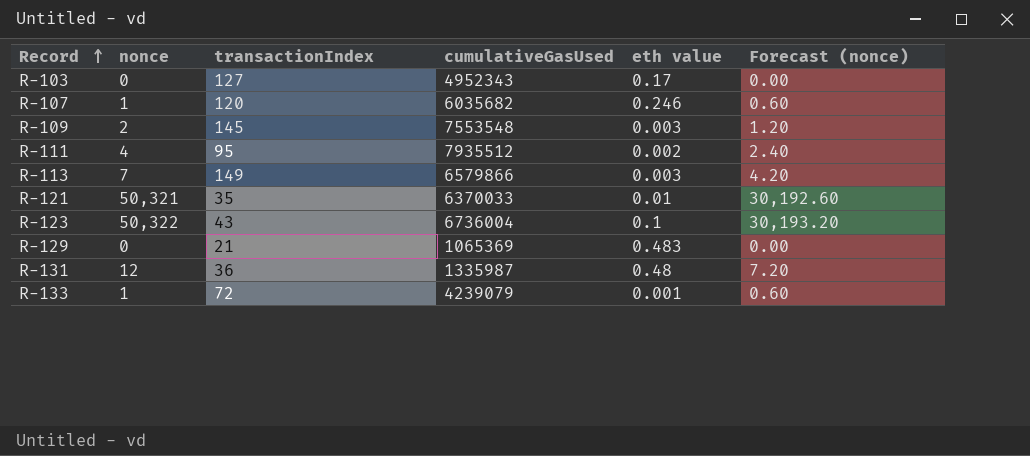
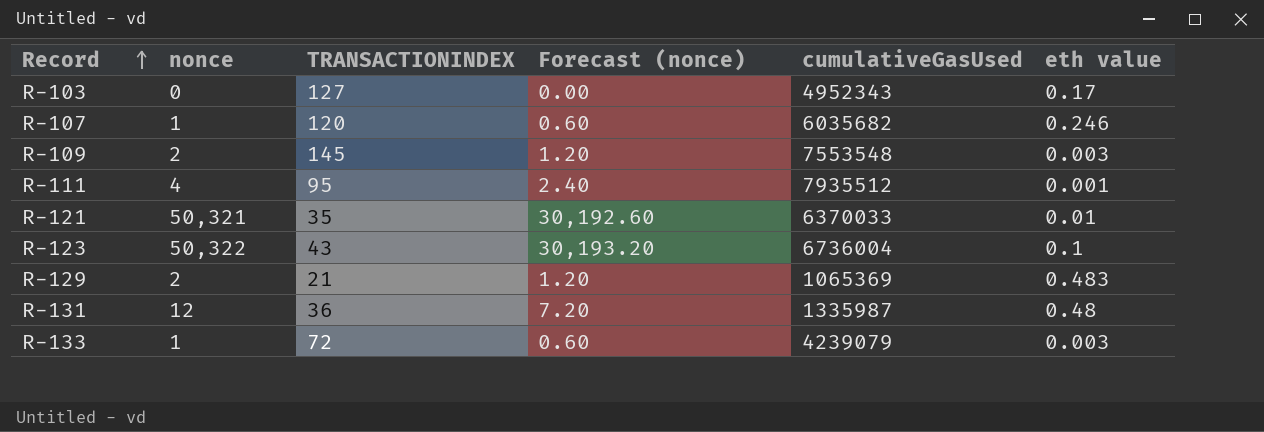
column name: transactionIndex -> TRANSACTIONINDEX
column Forecast (nonce) | position: 6 -> 4
row R-113: 7 | 149 | 6579866 | 0.003 | 4.20 -> none
R-111 | eth value: 0.002 -> 0.001
R-129 | nonce: 0 -> 2
R-129 | Forecast (nonce): 0.00 -> 1.20
R-133 | eth value: 0.001 -> 0.003

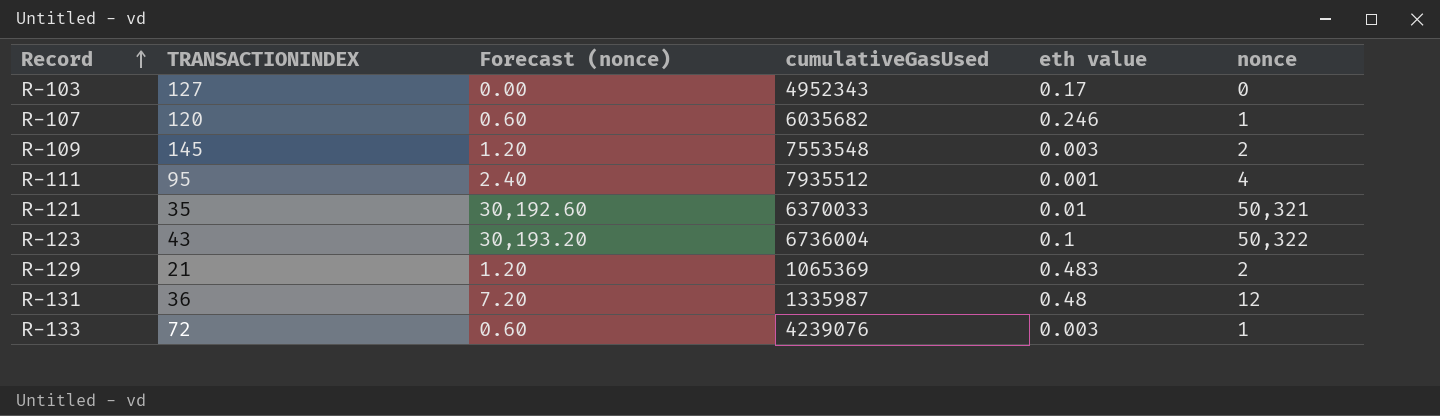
column nonce | position: 2 -> 6
R-133 | cumulativeGasUsed: 4239079 -> 4239076

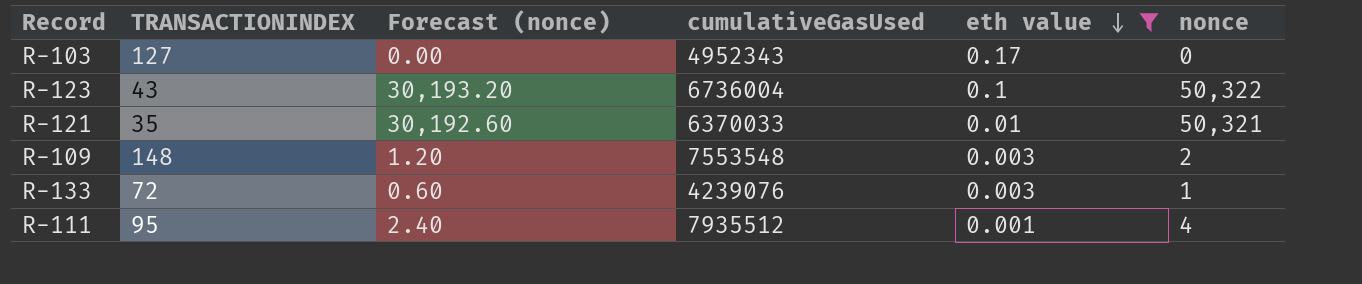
filter: none -> eth value <= 0.17
row order: Record ascending -> eth value descending
R-109 | TRANSACTIONINDEX: 145 -> 148

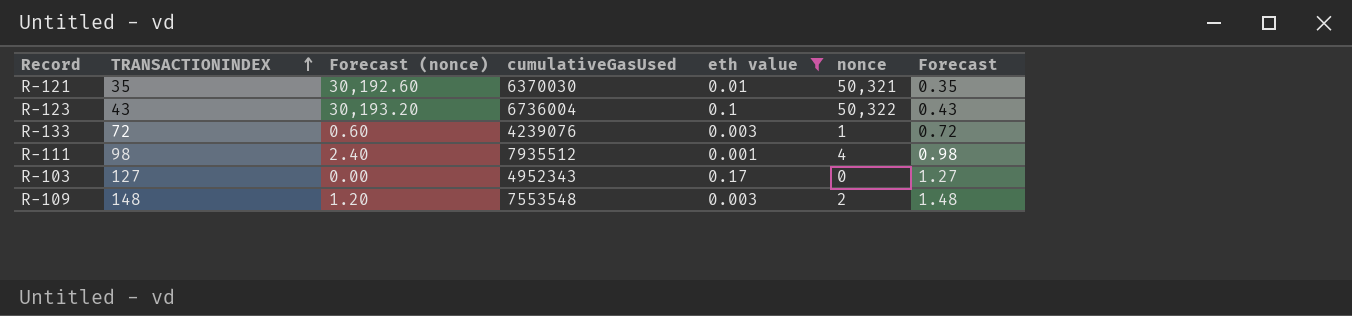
row order: eth value descending -> TRANSACTIONINDEX ascending
column Forecast | formula: none -> [TRANSACTIONINDEX] * 0.01
R-121 | cumulativeGasUsed: 6370033 -> 6370030
R-111 | TRANSACTIONINDEX: 95 -> 98

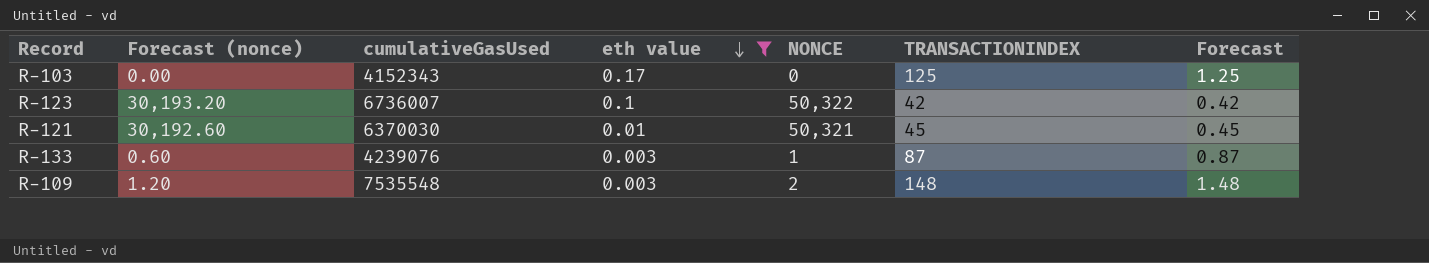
row order: TRANSACTIONINDEX ascending -> eth value descending
column name: nonce -> NONCE
column TRANSACTIONINDEX | position: 2 -> 6
row R-111: 98 | 2.40 | 7935512 | 0.001 | 4 | 0.98 -> none
R-103 | cumulativeGasUsed: 4952343 -> 4152343
R-103 | TRANSACTIONINDEX: 127 -> 125
R-103 | Forecast: 1.27 -> 1.25
R-123 | cumulativeGasUsed: 6736004 -> 6736007
R-123 | TRANSACTIONINDEX: 43 -> 42
R-123 | Forecast: 0.43 -> 0.42
R-121 | TRANSACTIONINDEX: 35 -> 45
R-121 | Forecast: 0.35 -> 0.45
R-133 | TRANSACTIONINDEX: 72 -> 87
R-133 | Forecast: 0.72 -> 0.87
R-109 | cumulativeGasUsed: 7553548 -> 7535548

